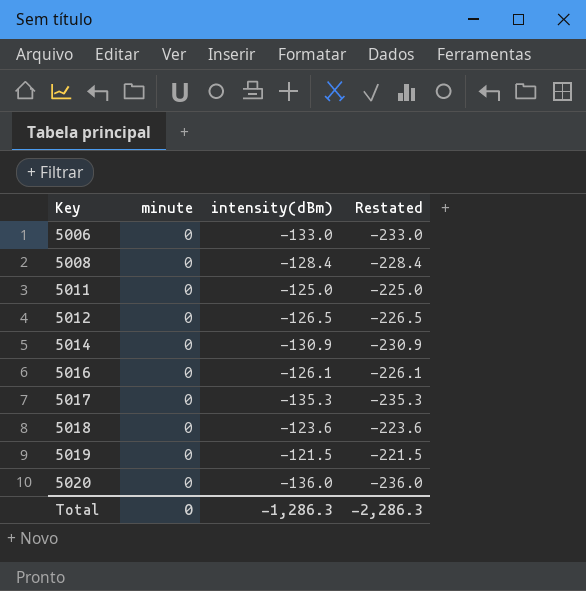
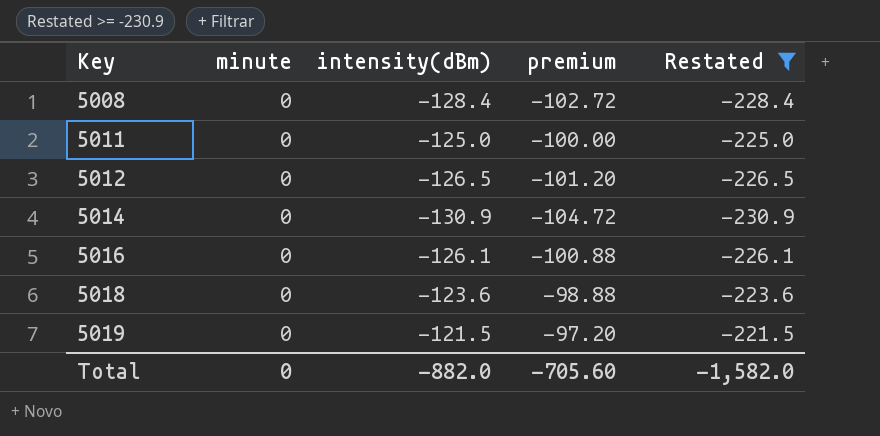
filter: none -> Restated >= -230.9
column premium | formula: none -> [intensity(dBm)] * 0.8
Total | intensity(dBm): -1,286.3 -> -882.0
Total | Restated: -2,286.3 -> -1,582.0

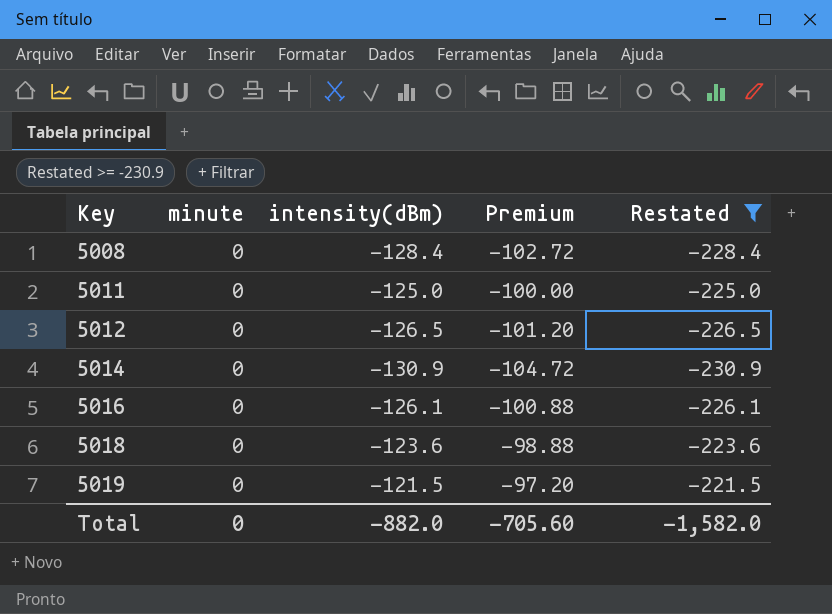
column name: premium -> Premium

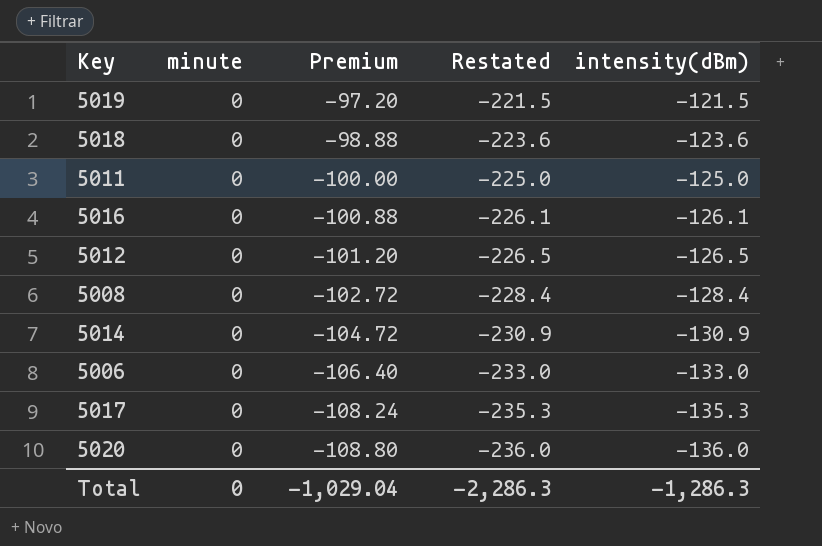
filter: Restated >= -230.9 -> none
row order: Key ascending -> Premium descending
column intensity(dBm) | position: 3 -> 5
Total | Premium: -705.60 -> -1,029.04
Total | Restated: -1,582.0 -> -2,286.3
Total | intensity(dBm): -882.0 -> -1,286.3

